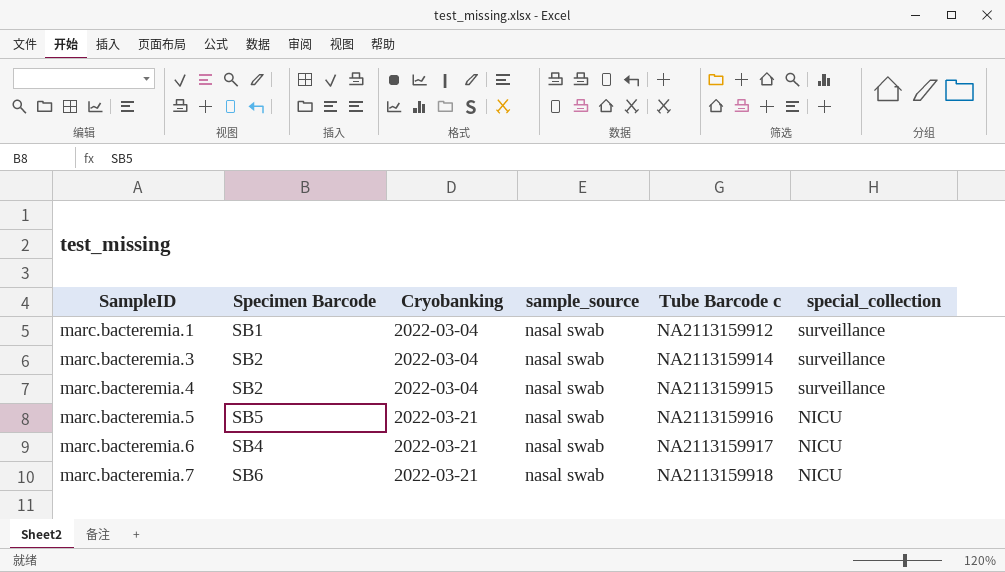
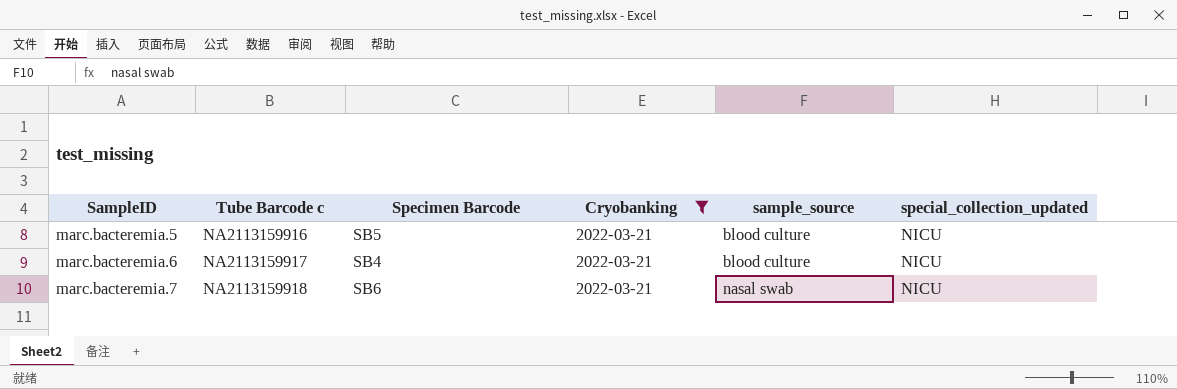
filter: none -> Cryobanking = 2022-03-21
column Tube Barcode c | position: 5 -> 2
column name: special_collection -> special_collection_updated
marc.bacteremia.5 | sample_source: nasal swab -> blood culture
marc.bacteremia.6 | sample_source: nasal swab -> blood culture

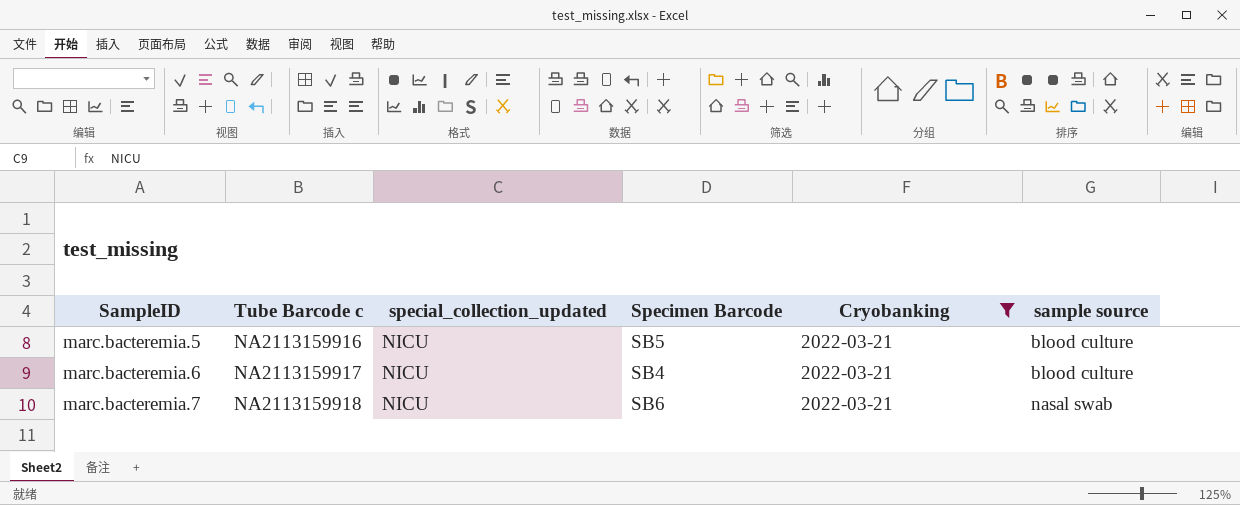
column special_collection_updated | position: 6 -> 3
column name: sample_source -> sample source

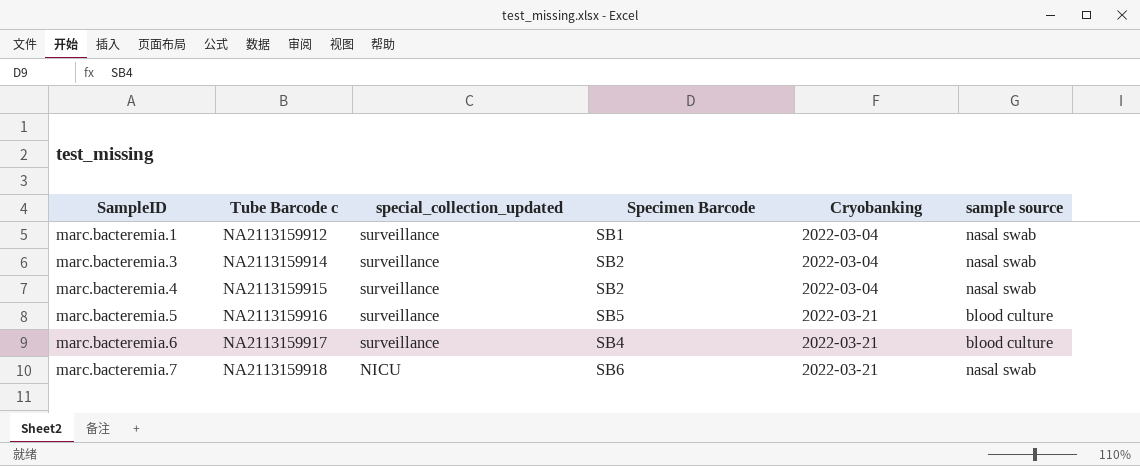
filter: Cryobanking = 2022-03-21 -> none
marc.bacteremia.5 | special_collection_updated: NICU -> surveillance
marc.bacteremia.6 | special_collection_updated: NICU -> surveillance

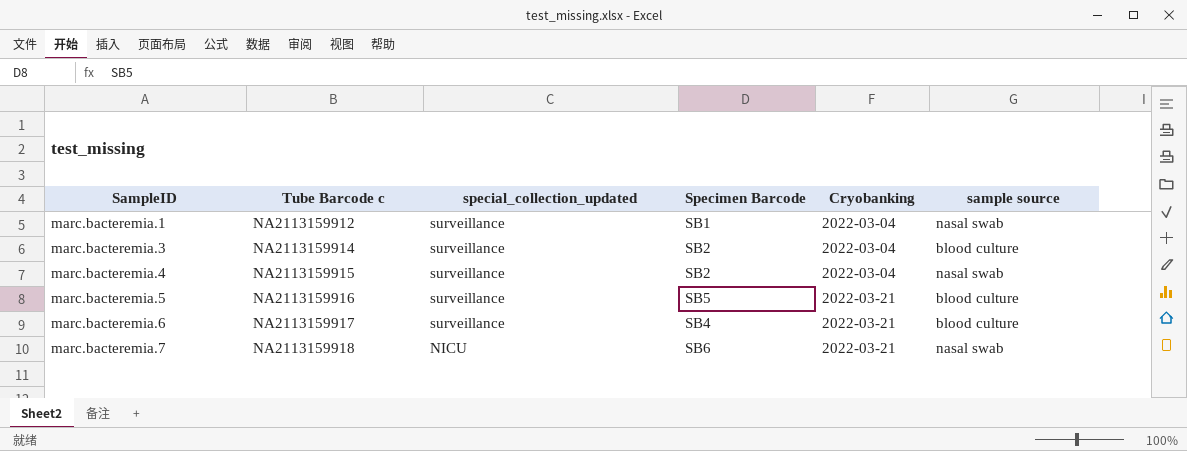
marc.bacteremia.3 | sample source: nasal swab -> blood culture

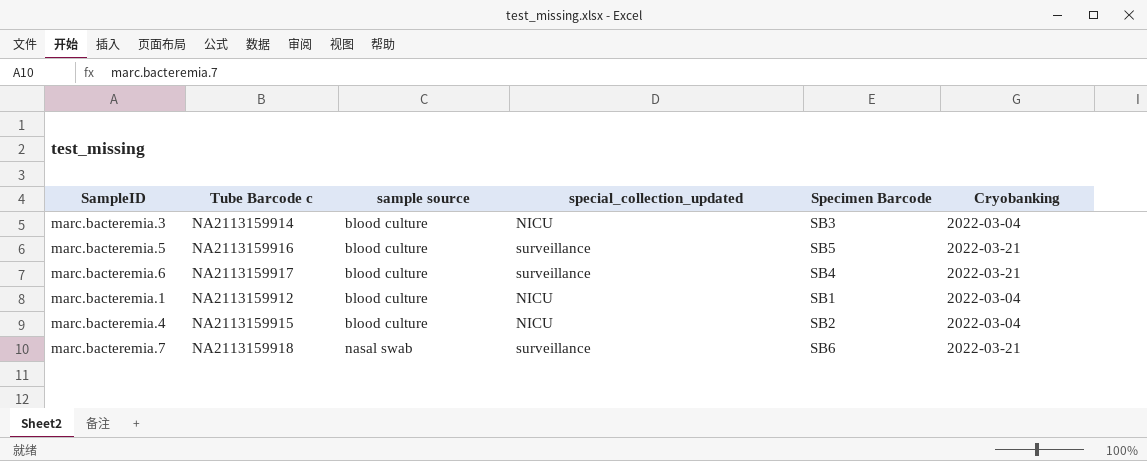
row order: SampleID ascending -> sample source ascending
column sample source | position: 6 -> 3
marc.bacteremia.3 | special_collection_updated: surveillance -> NICU
marc.bacteremia.3 | Specimen Barcode: SB2 -> SB3
marc.bacteremia.1 | sample source: nasal swab -> blood culture
marc.bacteremia.1 | special_collection_updated: surveillance -> NICU
marc.bacteremia.4 | sample source: nasal swab -> blood culture
marc.bacteremia.4 | special_collection_updated: surveillance -> NICU
marc.bacteremia.7 | special_collection_updated: NICU -> surveillance

